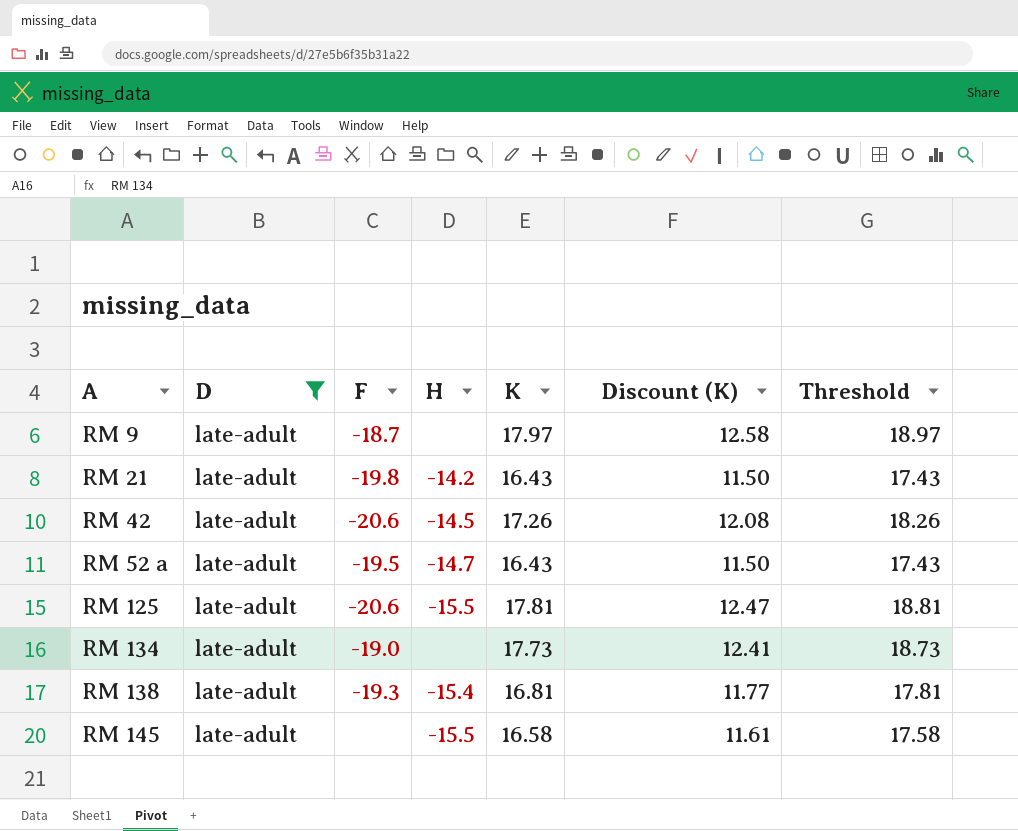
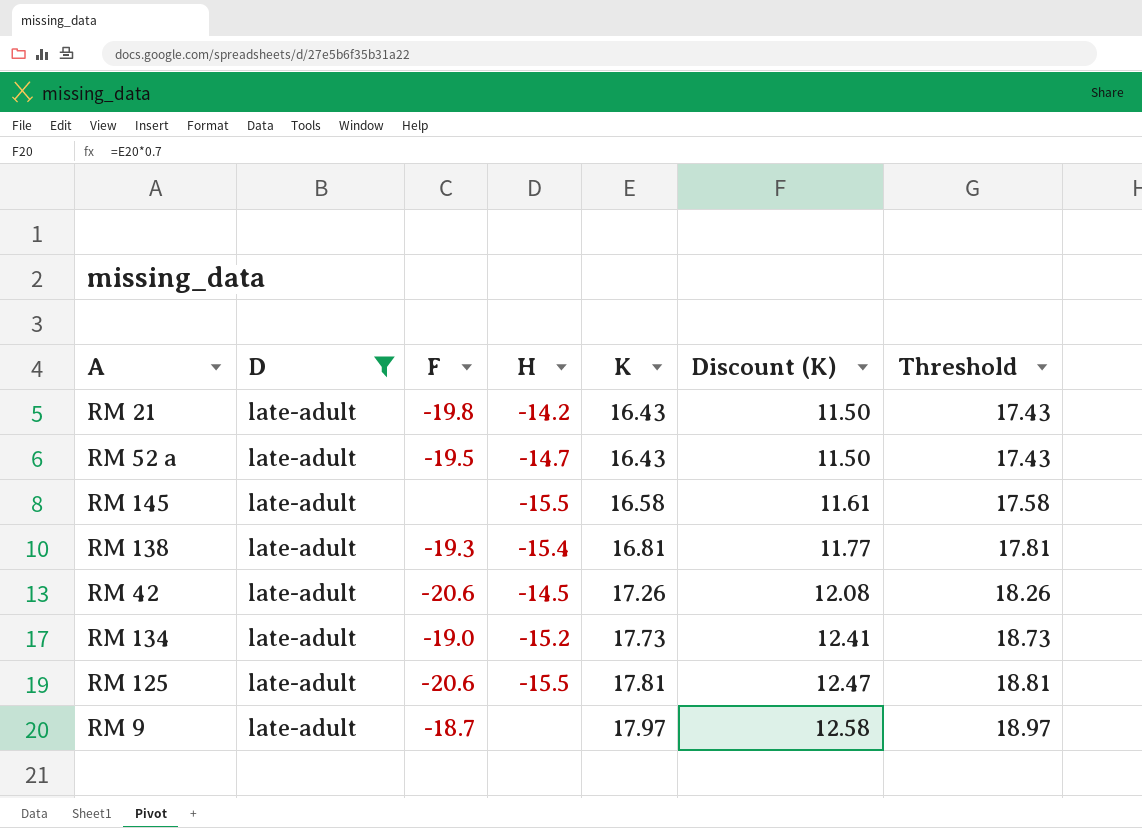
row order: A ascending -> K ascending
RM 134 | H: none -> -15.2

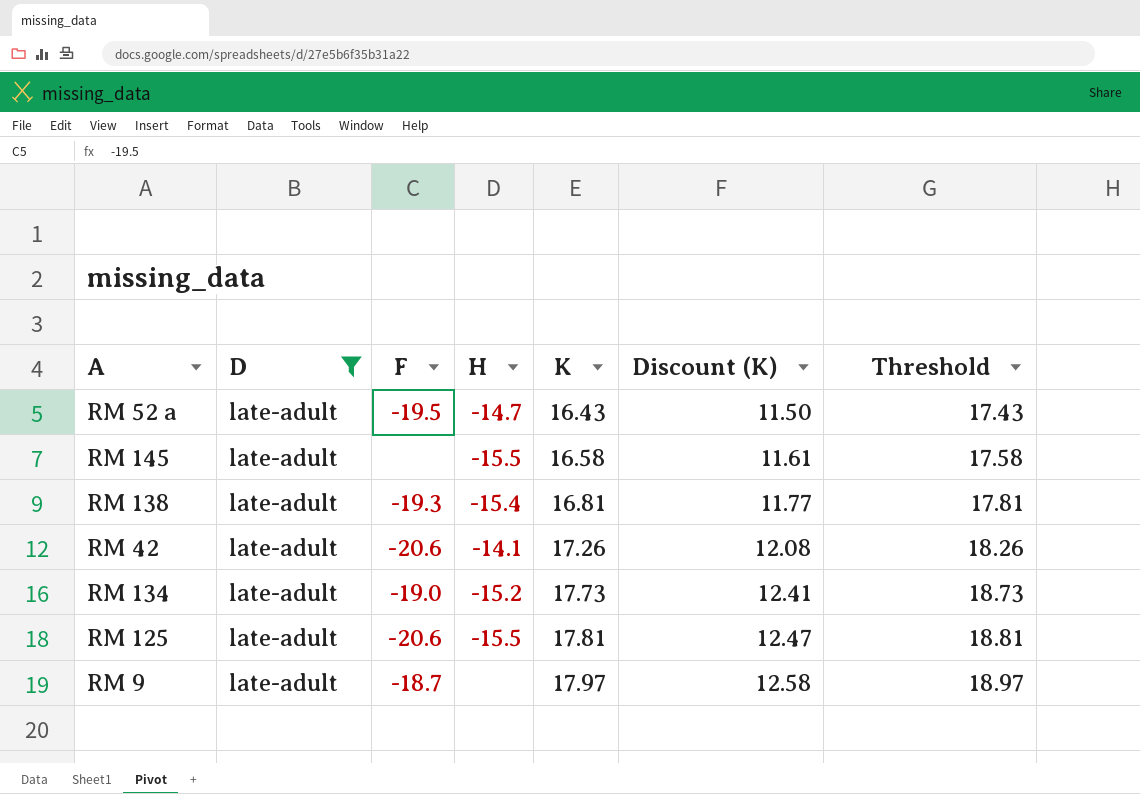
row RM 21: late-adult | -19.8 | -14.2 | 16.43 | 11.50 | 17.43 -> none
RM 42 | H: -14.5 -> -14.1

